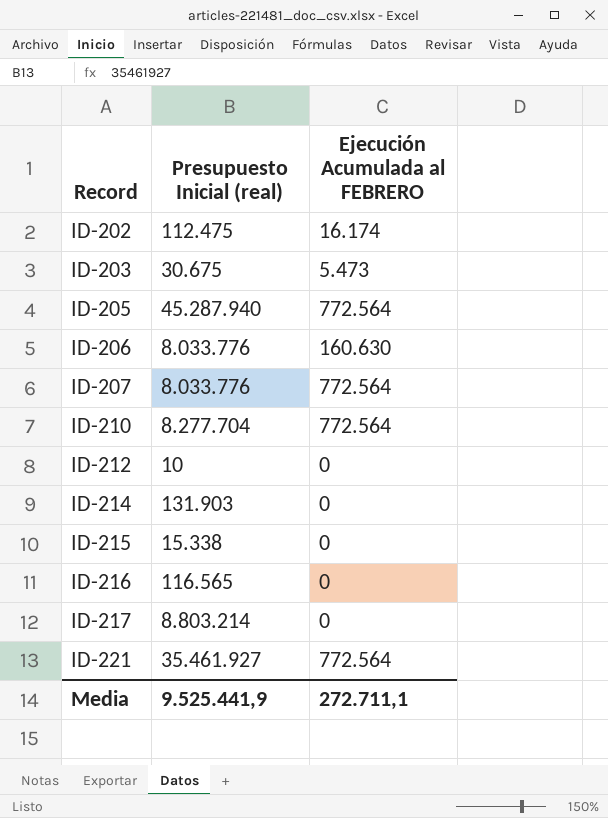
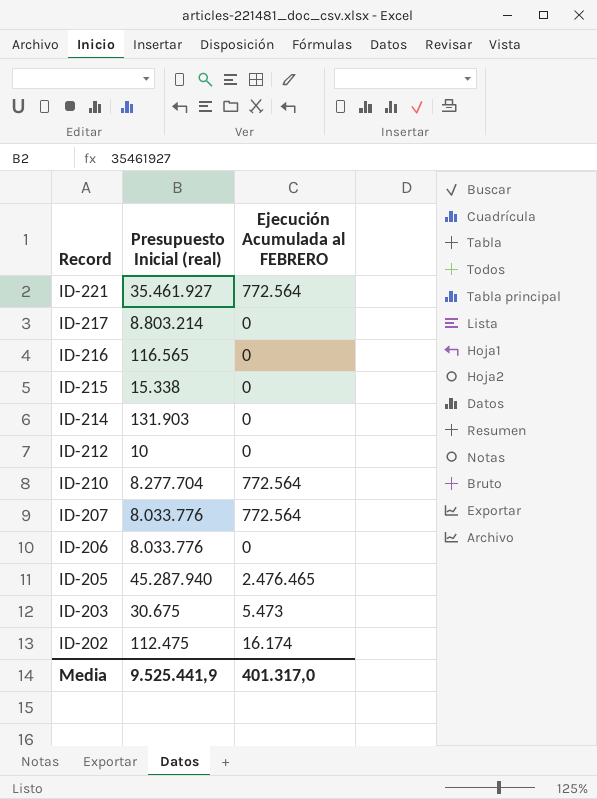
row order: Record ascending -> Record descending
ID-206 | Ejecución Acumulada al FEBRERO: 160.630 -> 0
ID-205 | Ejecución Acumulada al FEBRERO: 772.564 -> 2.476.465
Media | Ejecución Acumulada al FEBRERO: 272.711,1 -> 401.317,0

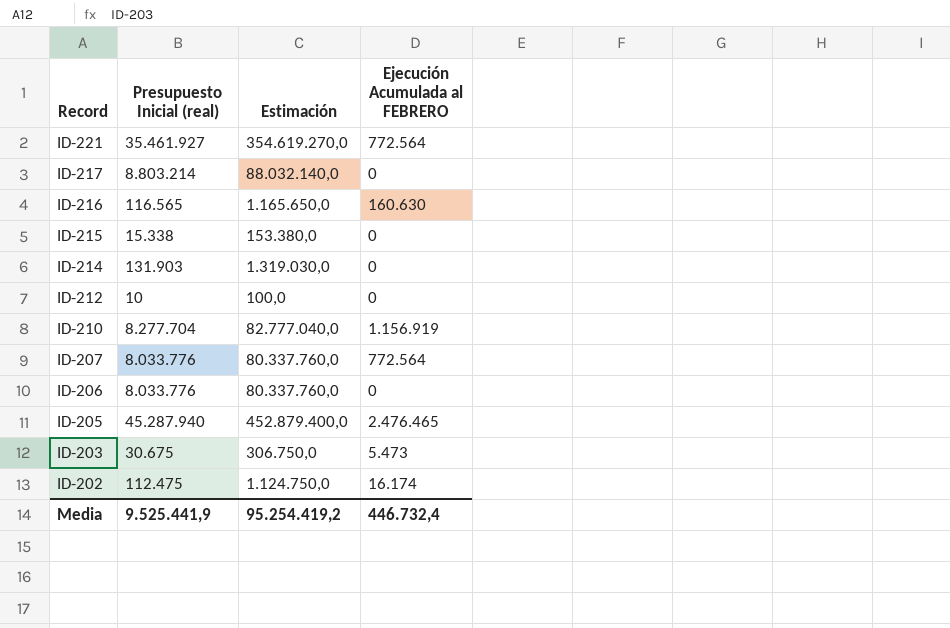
column Estimación | formula: none -> [Presupuesto Inicial (real)] * 10
ID-216 | Ejecución Acumulada al FEBRERO: 0 -> 160.630
ID-210 | Ejecución Acumulada al FEBRERO: 772.564 -> 1.156.919
Media | Ejecución Acumulada al FEBRERO: 401.317,0 -> 446.732,4

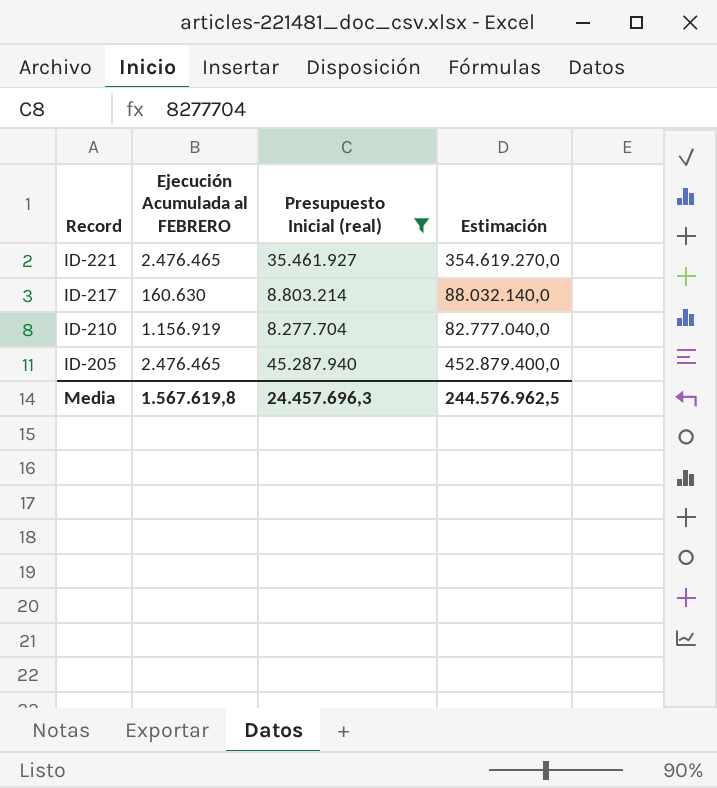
filter: none -> Presupuesto Inicial (real) >= 8.277.704
column Ejecución Acumulada al FEBRERO | position: 4 -> 2
ID-221 | Ejecución Acumulada al FEBRERO: 772.564 -> 2.476.465
ID-217 | Ejecución Acumulada al FEBRERO: 0 -> 160.630
Media | Ejecución Acumulada al FEBRERO: 446.732,4 -> 1.567.619,8
Media | Presupuesto Inicial (real): 9.525.441,9 -> 24.457.696,3
Media | Estimación: 95.254.419,2 -> 244.576.962,5

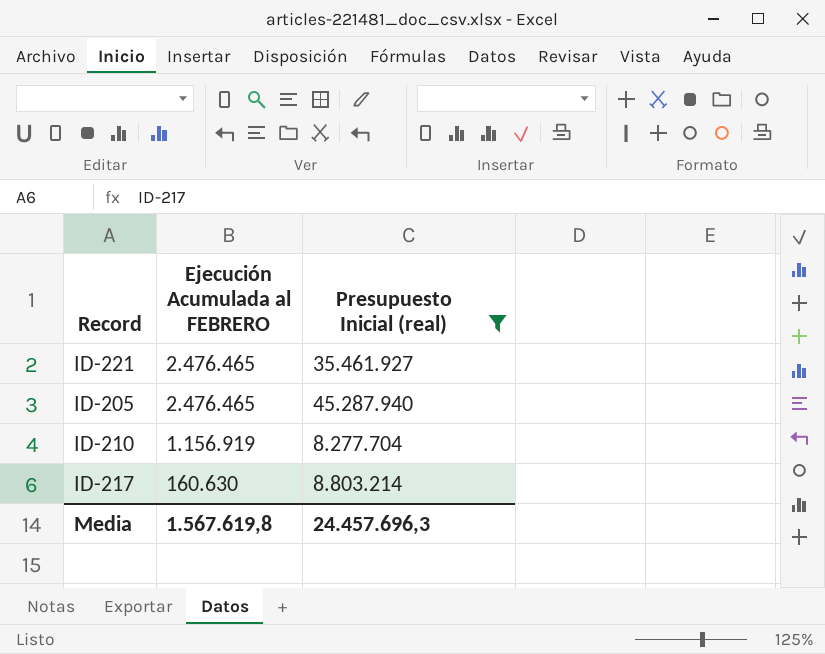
row order: Record descending -> Ejecución Acumulada al FEBRERO descending
column Estimación | formula: [Presupuesto Inicial (real)] * 10 -> none

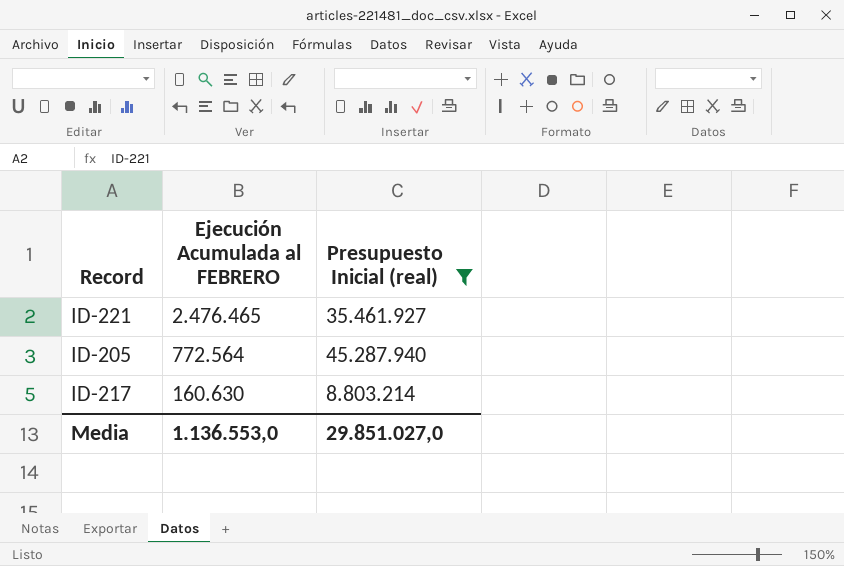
row ID-210: 1.156.919 | 8.277.704 -> none
ID-205 | Ejecución Acumulada al FEBRERO: 2.476.465 -> 772.564
Media | Ejecución Acumulada al FEBRERO: 1.567.619,8 -> 1.136.553,0
Media | Presupuesto Inicial (real): 24.457.696,3 -> 29.851.027,0

